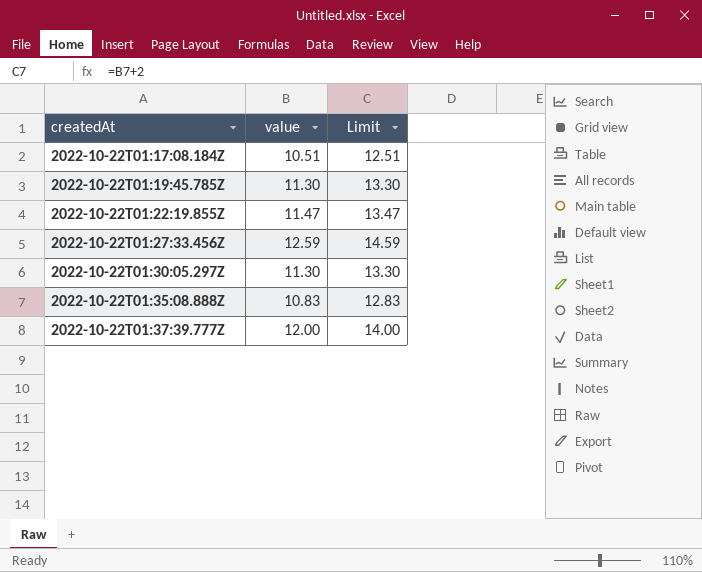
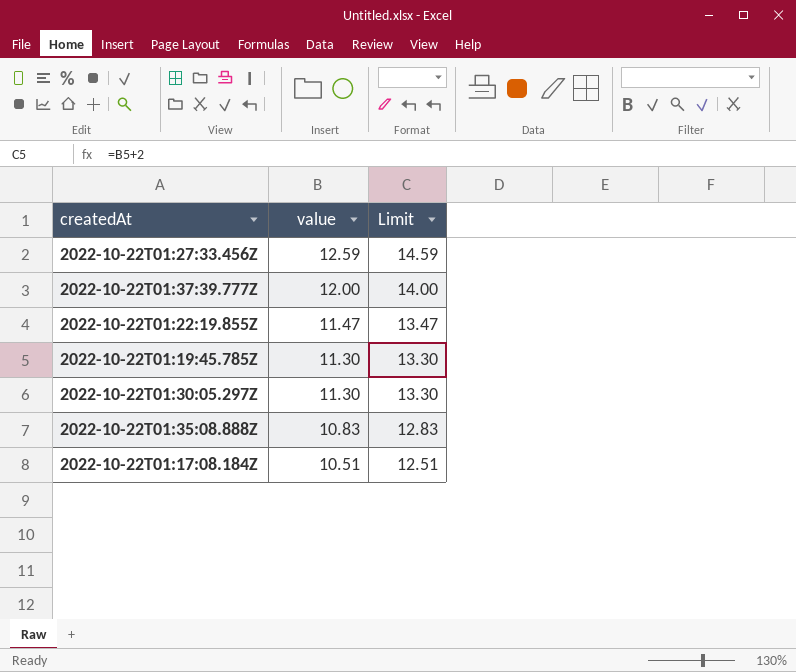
row order: createdAt ascending -> value descending

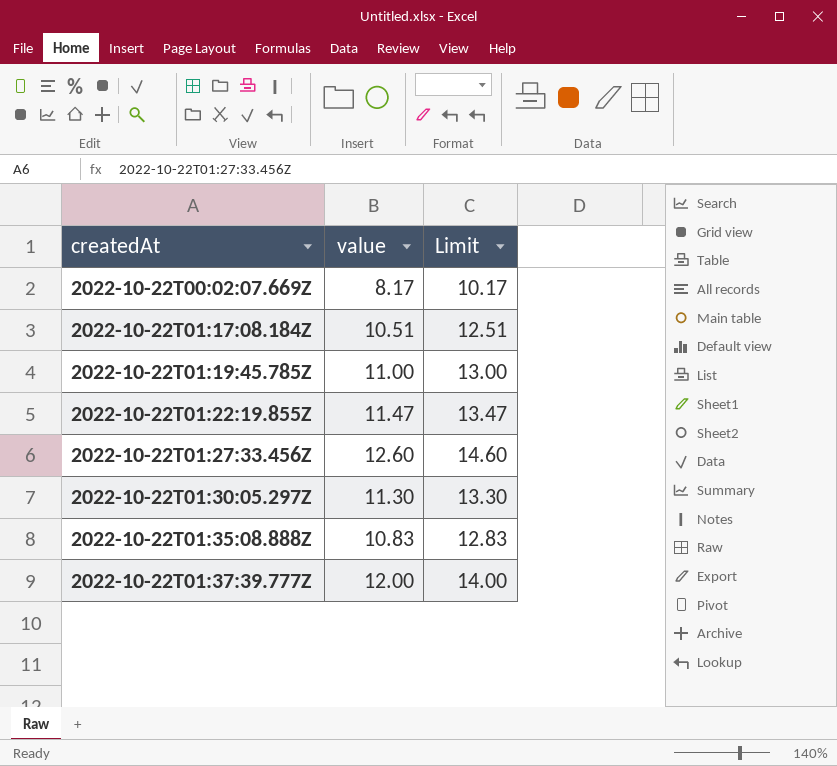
row order: value descending -> createdAt ascending
row 2022-10-22T00:02:07.669Z: none -> 8.17 | 10.17
2022-10-22T01:19:45.785Z | value: 11.30 -> 11.00
2022-10-22T01:19:45.785Z | Limit: 13.30 -> 13.00
2022-10-22T01:27:33.456Z | value: 12.59 -> 12.60
2022-10-22T01:27:33.456Z | Limit: 14.59 -> 14.60

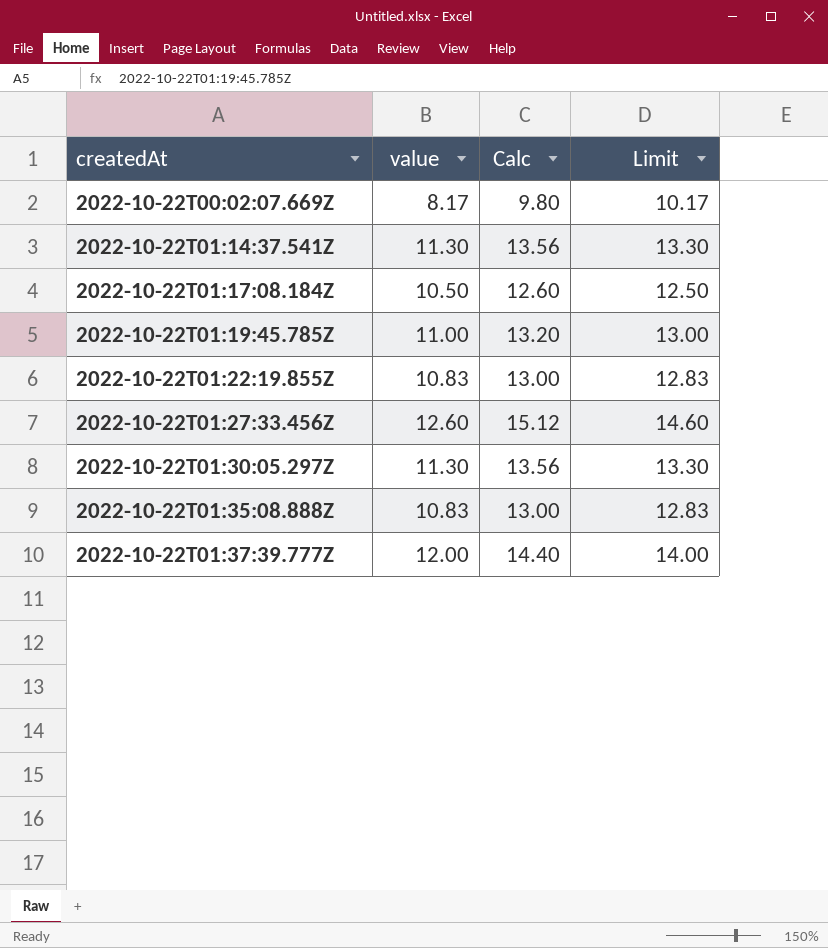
column Calc | formula: none -> [value] * 1.2
row 2022-10-22T01:14:37.541Z: none -> 11.30 | 13.56 | 13.30
2022-10-22T01:17:08.184Z | value: 10.51 -> 10.50
2022-10-22T01:17:08.184Z | Limit: 12.51 -> 12.50
2022-10-22T01:22:19.855Z | value: 11.47 -> 10.83
2022-10-22T01:22:19.855Z | Limit: 13.47 -> 12.83

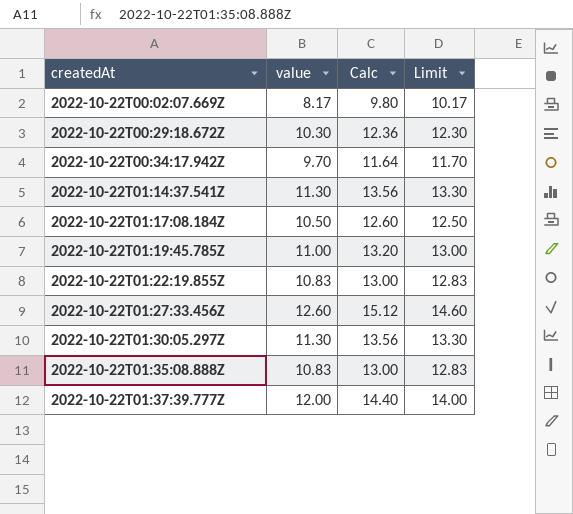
row 2022-10-22T00:29:18.672Z: none -> 10.30 | 12.36 | 12.30
row 2022-10-22T00:34:17.942Z: none -> 9.70 | 11.64 | 11.70

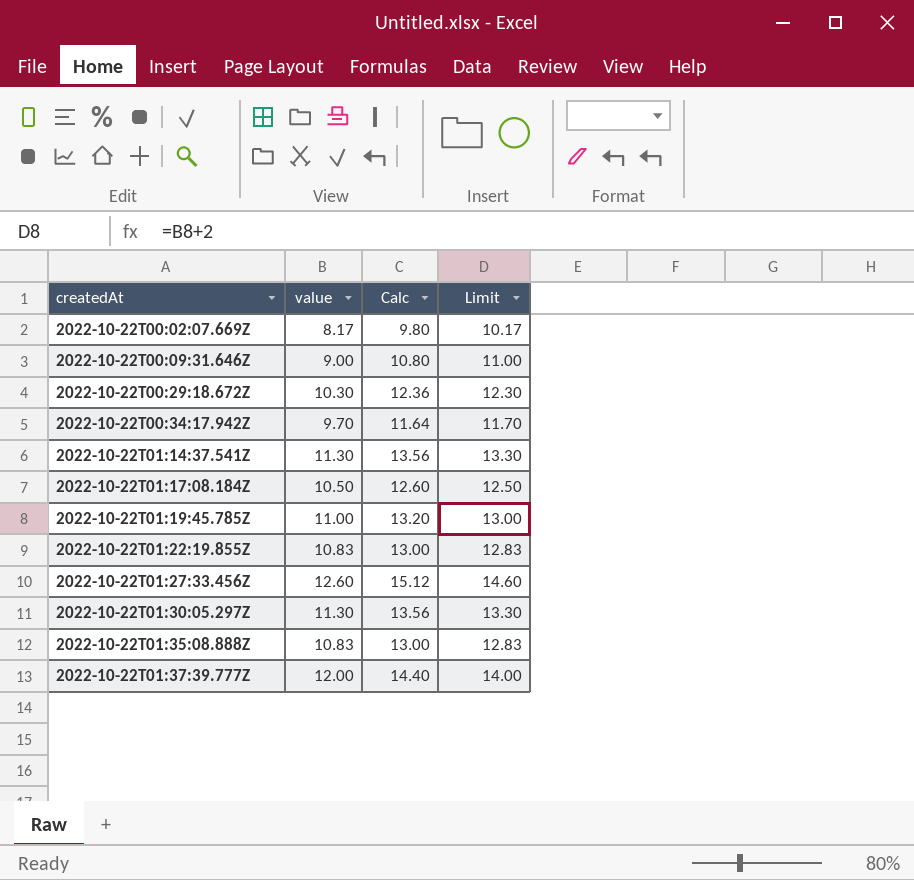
row 2022-10-22T00:09:31.646Z: none -> 9.00 | 10.80 | 11.00

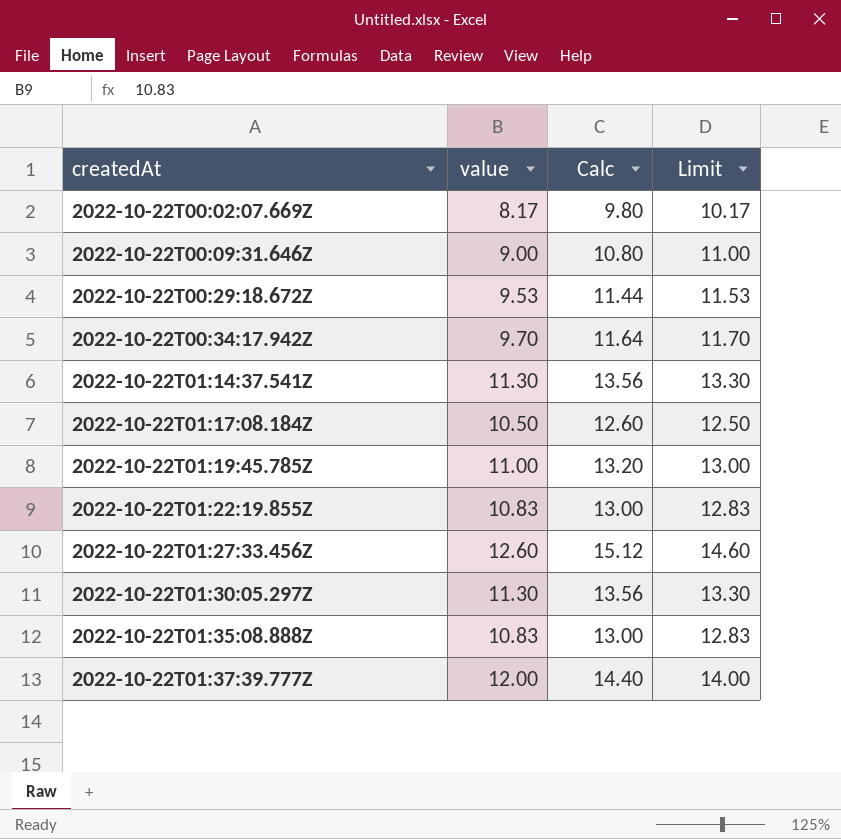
2022-10-22T00:29:18.672Z | value: 10.30 -> 9.53
2022-10-22T00:29:18.672Z | Calc: 12.36 -> 11.44
2022-10-22T00:29:18.672Z | Limit: 12.30 -> 11.53

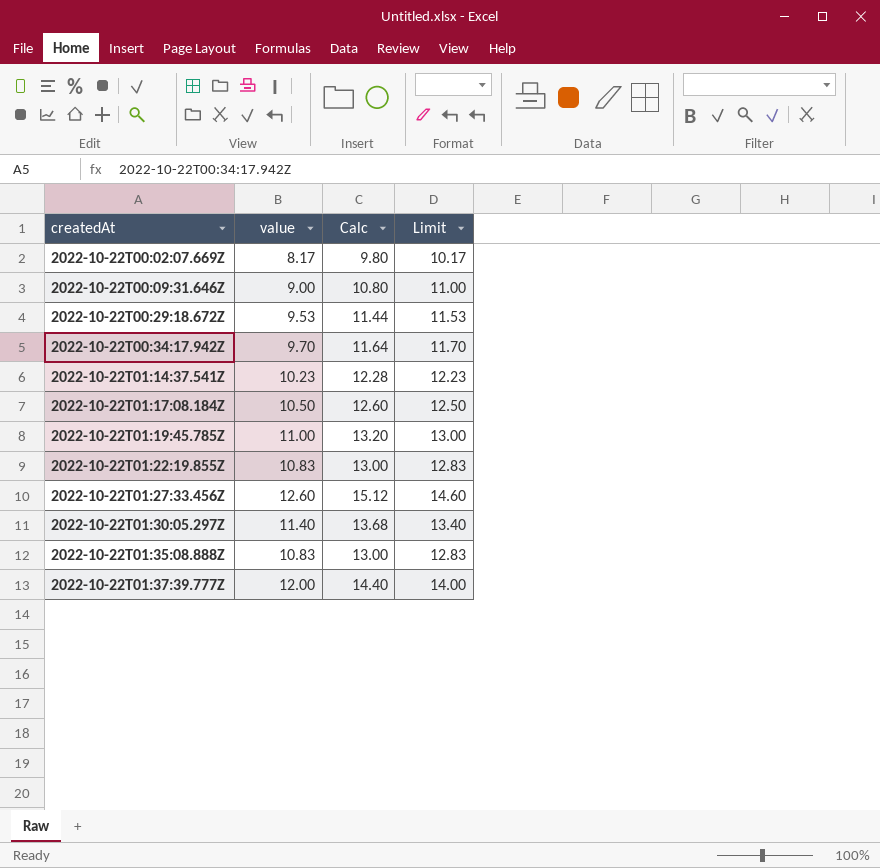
2022-10-22T01:14:37.541Z | value: 11.30 -> 10.23
2022-10-22T01:14:37.541Z | Calc: 13.56 -> 12.28
2022-10-22T01:14:37.541Z | Limit: 13.30 -> 12.23
2022-10-22T01:30:05.297Z | value: 11.30 -> 11.40
2022-10-22T01:30:05.297Z | Calc: 13.56 -> 13.68
2022-10-22T01:30:05.297Z | Limit: 13.30 -> 13.40

